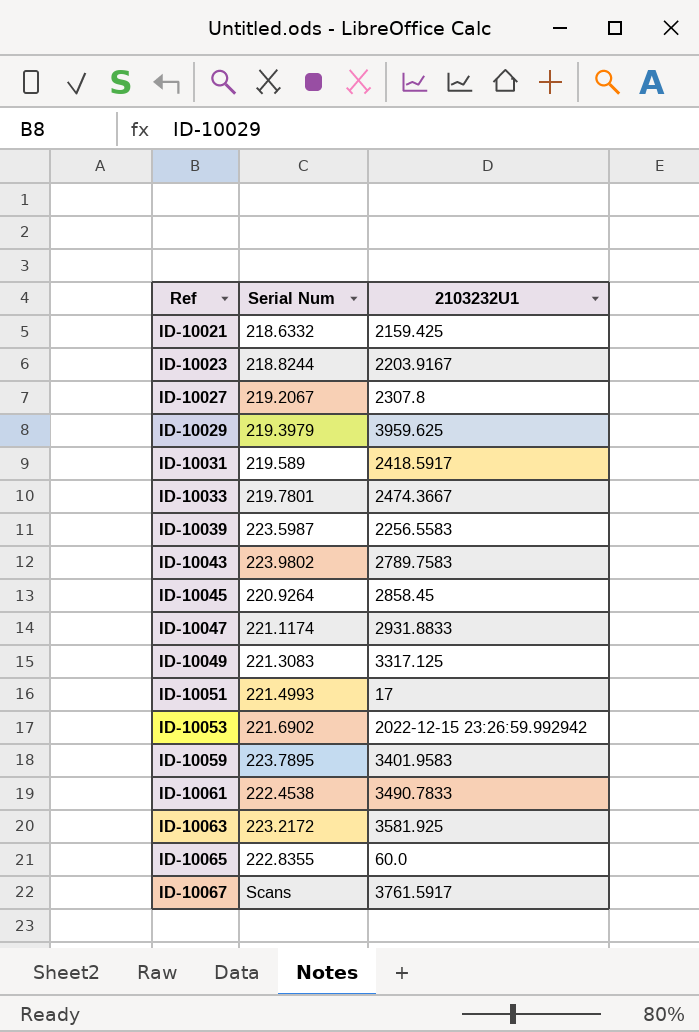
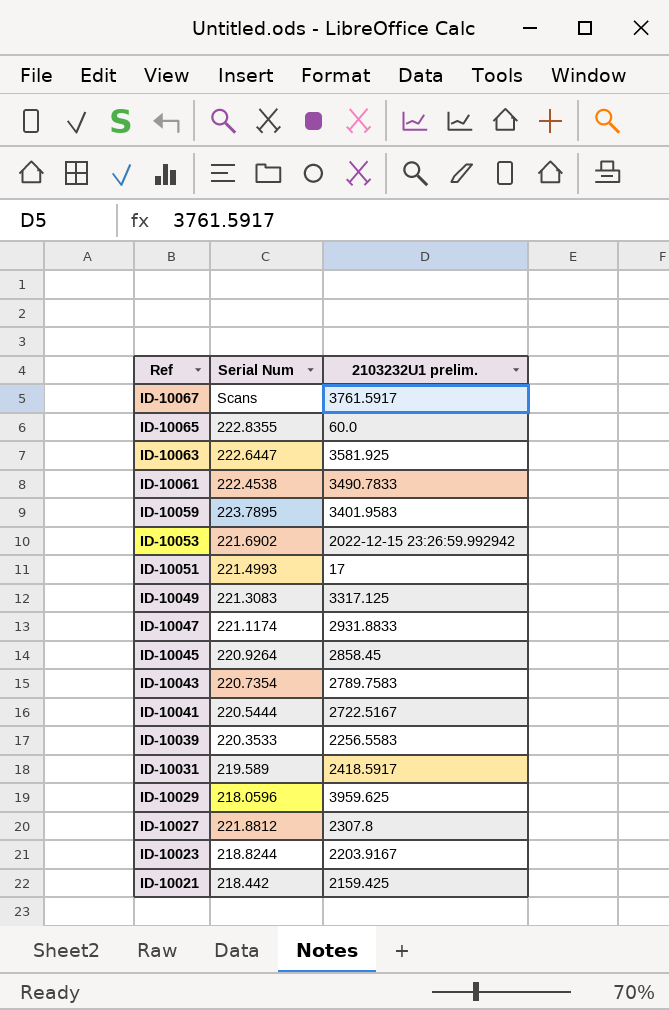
row order: Ref ascending -> Ref descending
column name: 2103232U1 -> 2103232U1 prelim.
row ID-10033: 219.7801 | 2474.3667 -> none
ID-10063 | Serial Num: 223.2172 -> 222.6447
ID-10043 | Serial Num: 223.9802 -> 220.7354
row ID-10041: none -> 220.5444 | 2722.5167
ID-10039 | Serial Num: 223.5987 -> 220.3533
ID-10029 | Serial Num: 219.3979 -> 218.0596
ID-10027 | Serial Num: 219.2067 -> 221.8812
ID-10021 | Serial Num: 218.6332 -> 218.442

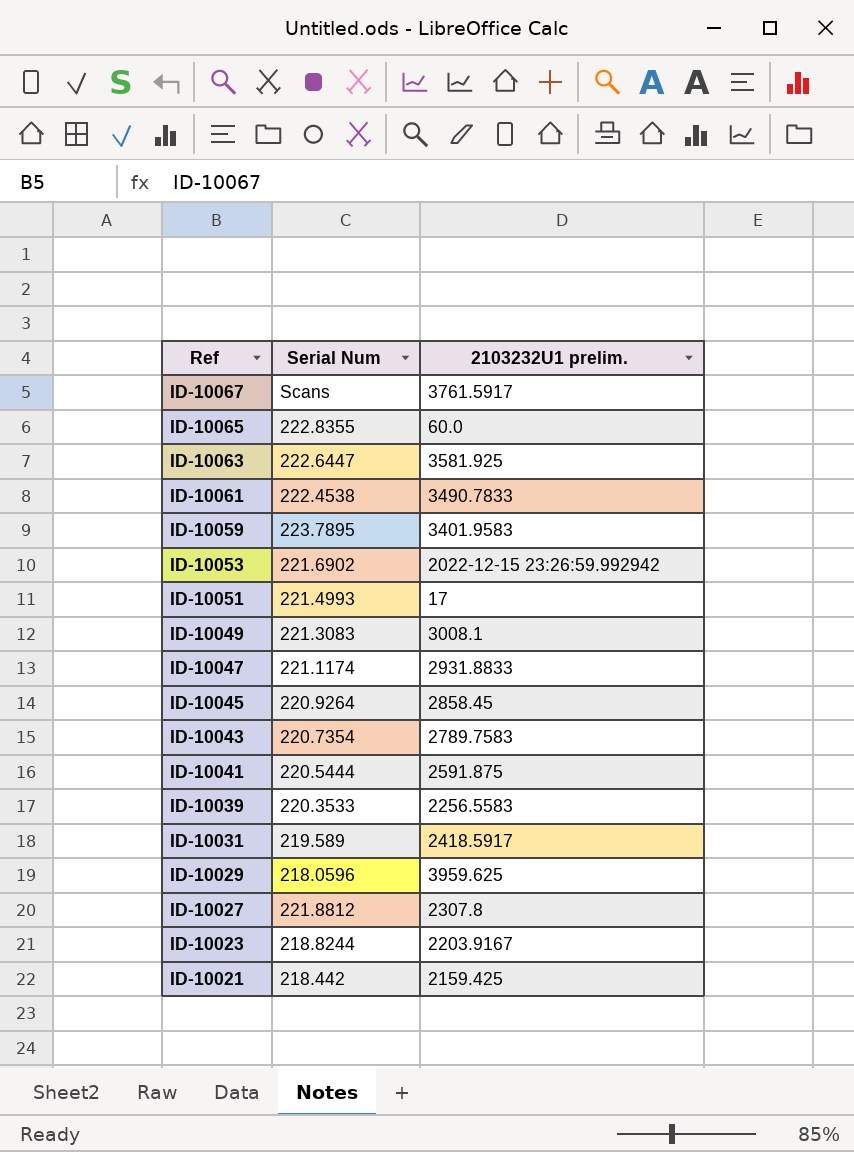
ID-10049 | 2103232U1 prelim.: 3317.125 -> 3008.1
ID-10041 | 2103232U1 prelim.: 2722.5167 -> 2591.875

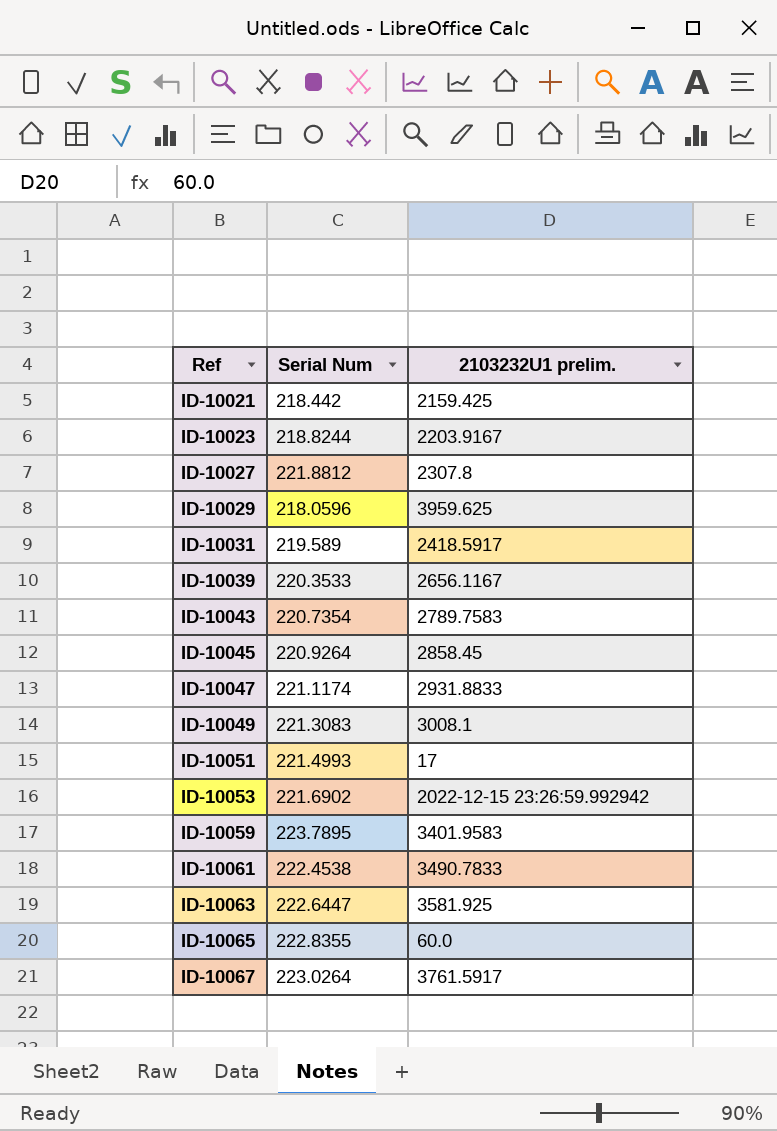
row order: Ref descending -> Ref ascending
row ID-10041: 220.5444 | 2591.875 -> none
ID-10039 | 2103232U1 prelim.: 2256.5583 -> 2656.1167
ID-10067 | Serial Num: Scans -> 223.0264

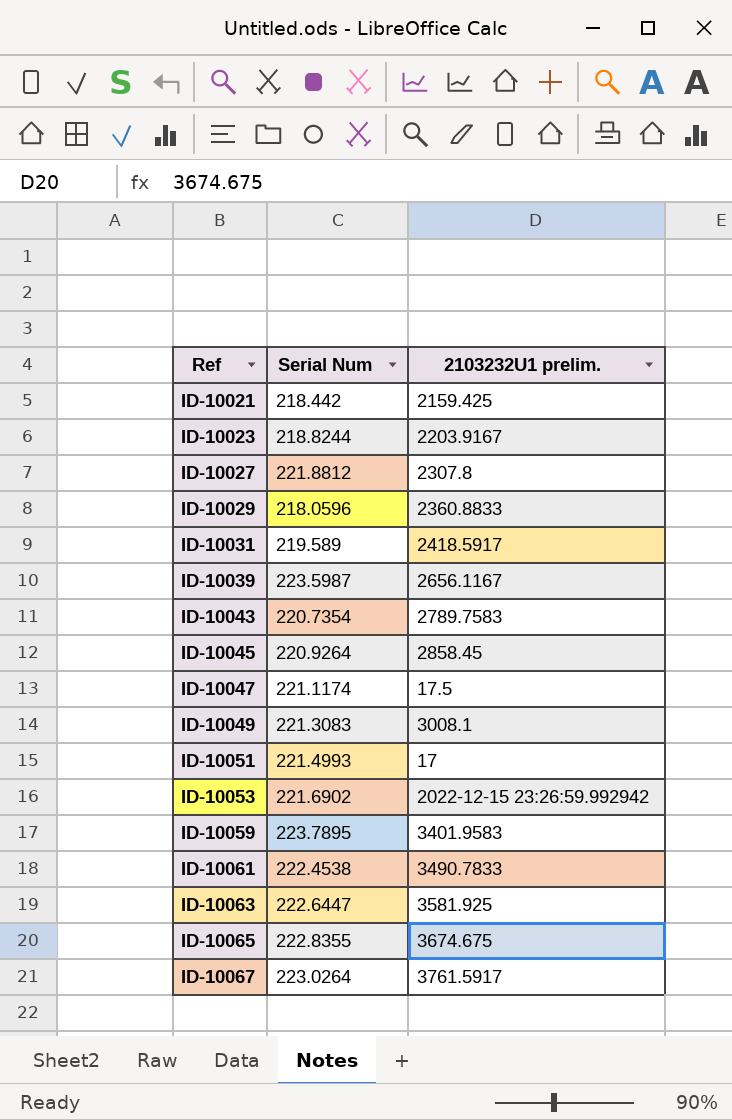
ID-10029 | 2103232U1 prelim.: 3959.625 -> 2360.8833
ID-10039 | Serial Num: 220.3533 -> 223.5987
ID-10047 | 2103232U1 prelim.: 2931.8833 -> 17.5
ID-10065 | 2103232U1 prelim.: 60.0 -> 3674.675

